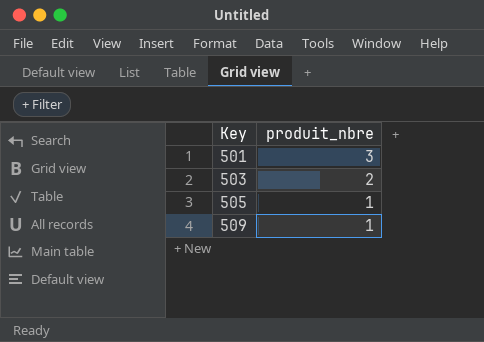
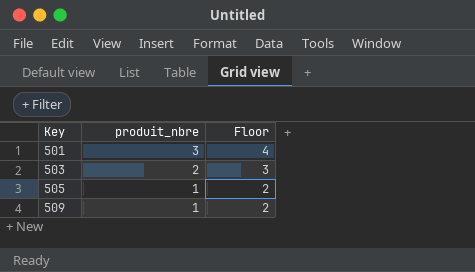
column Floor | formula: none -> [produit_nbre] + 1

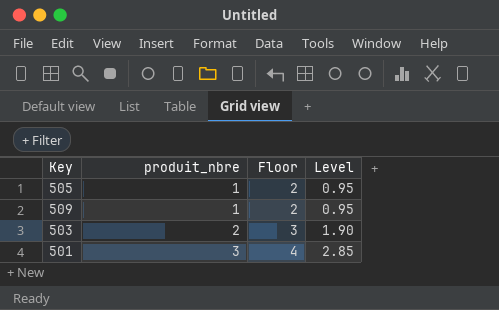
row order: Key ascending -> produit_nbre ascending
column Level | formula: none -> [produit_nbre] * 0.95

